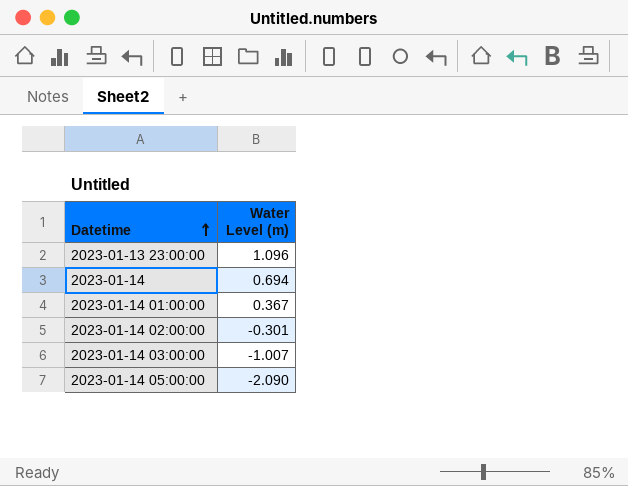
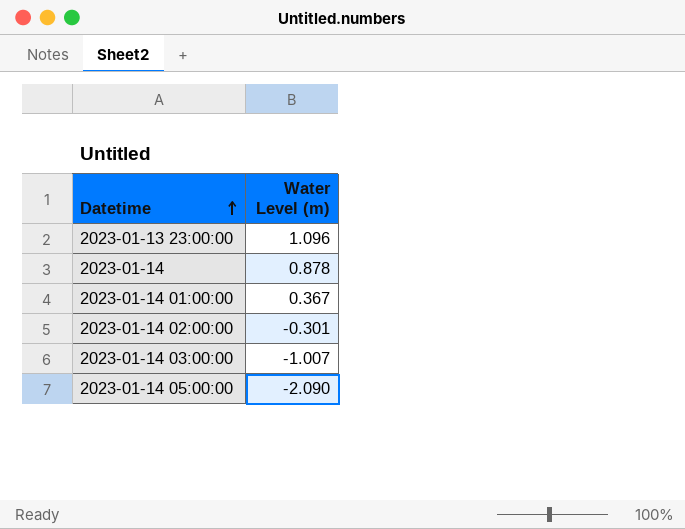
2023-01-14 | Water Level (m): 0.694 -> 0.878

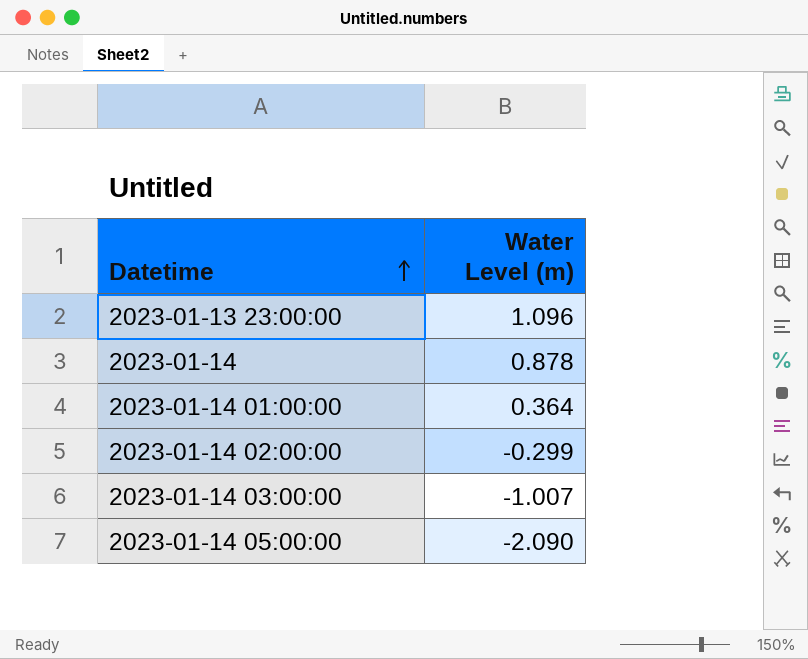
2023-01-14 01:00:00 | Water Level (m): 0.367 -> 0.364
2023-01-14 02:00:00 | Water Level (m): -0.301 -> -0.299

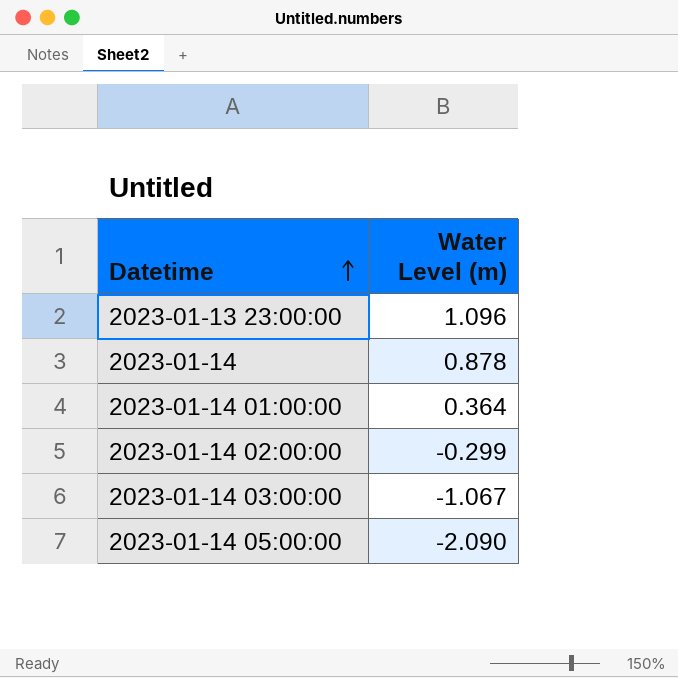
2023-01-14 03:00:00 | Water Level (m): -1.007 -> -1.067

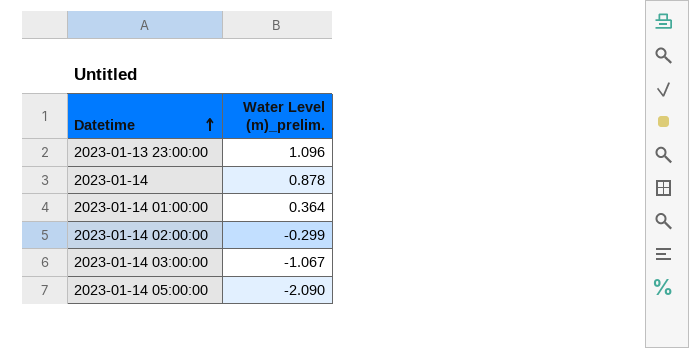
column name: Water Level (m) -> Water Level (m)_prelim.

